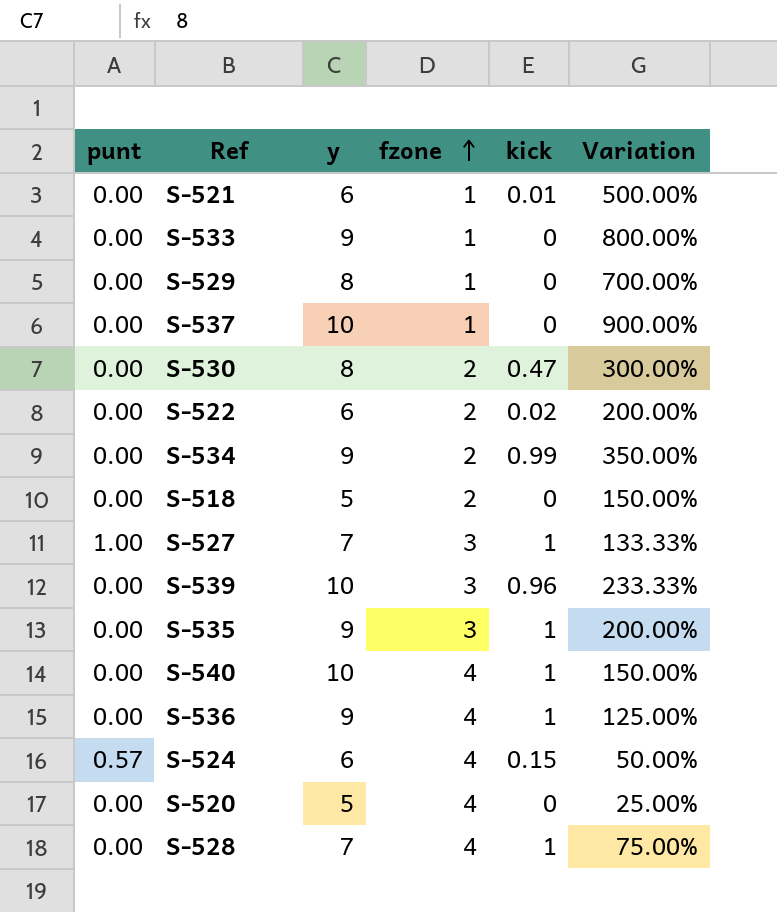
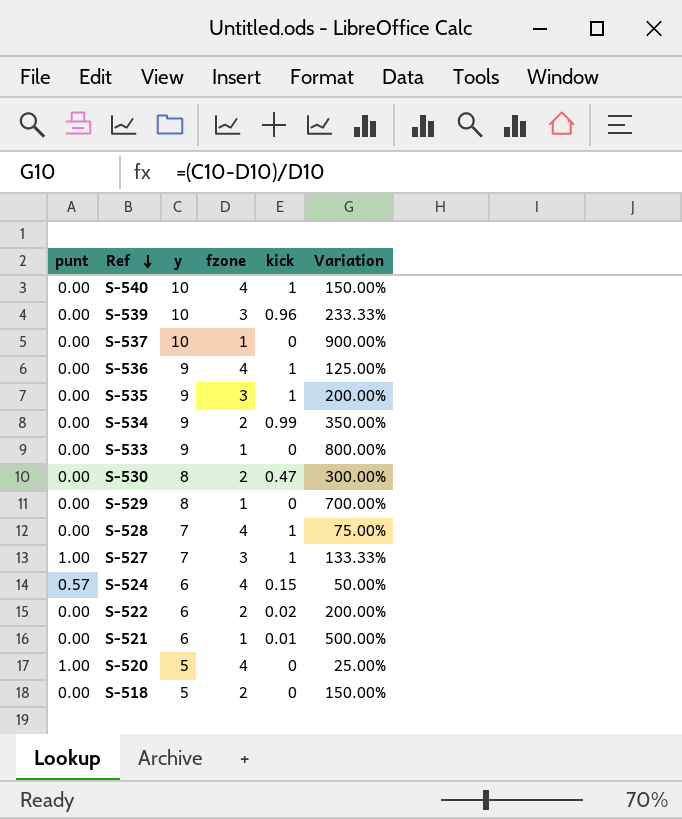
row order: fzone ascending -> Ref descending
S-520 | punt: 0.00 -> 1.00

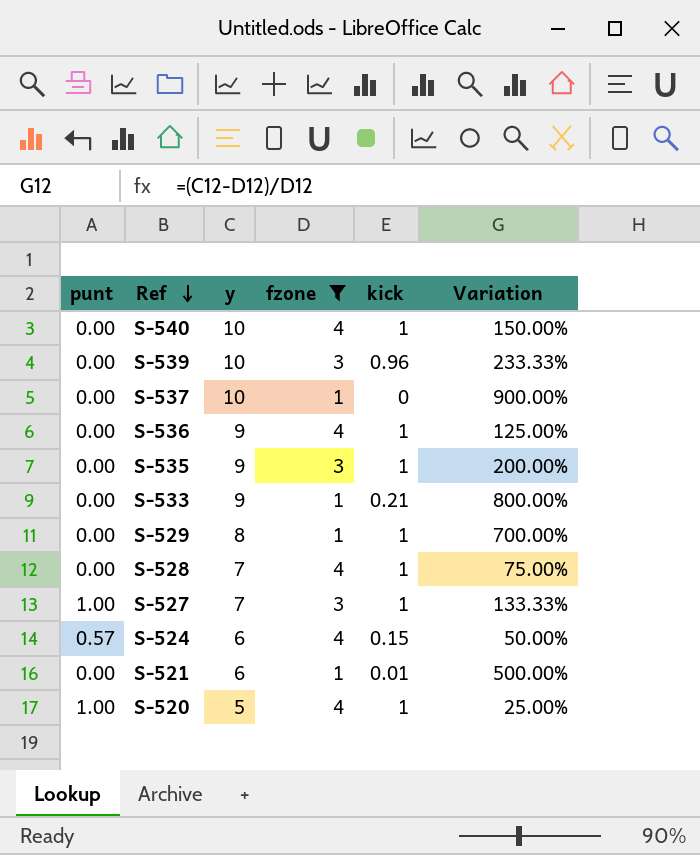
filter: none -> fzone != 2
S-533 | kick: 0 -> 0.21
S-529 | kick: 0 -> 1
S-520 | kick: 0 -> 1

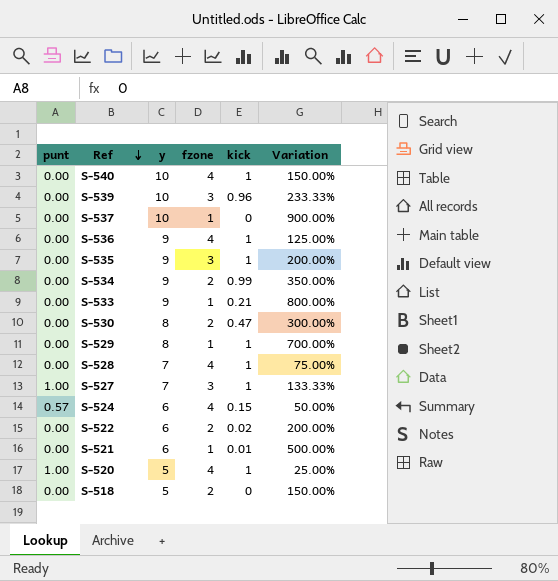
filter: fzone != 2 -> none

